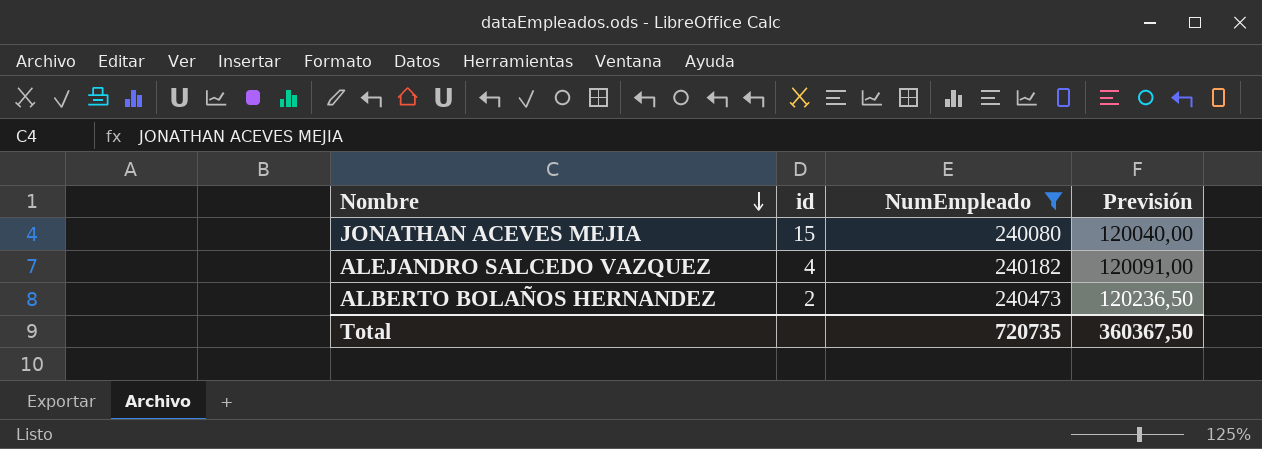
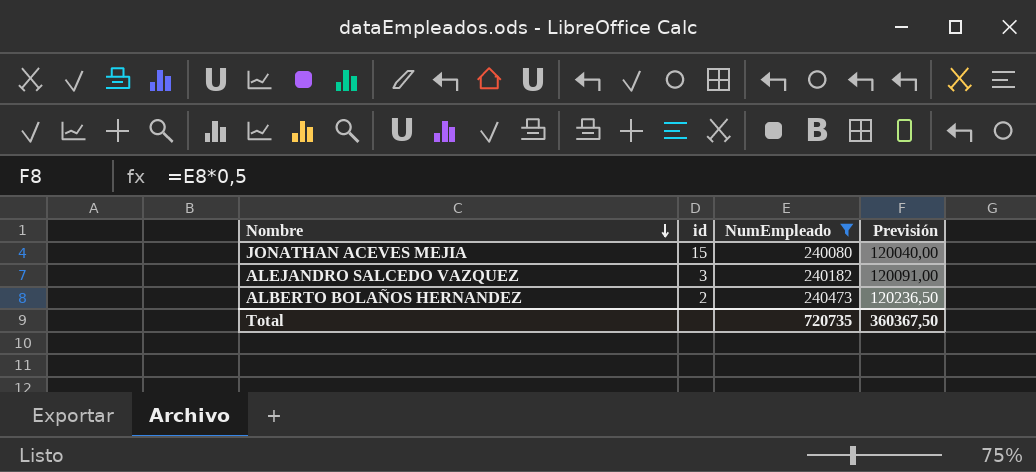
ALEJANDRO SALCEDO VAZQUEZ | id: 4 -> 3

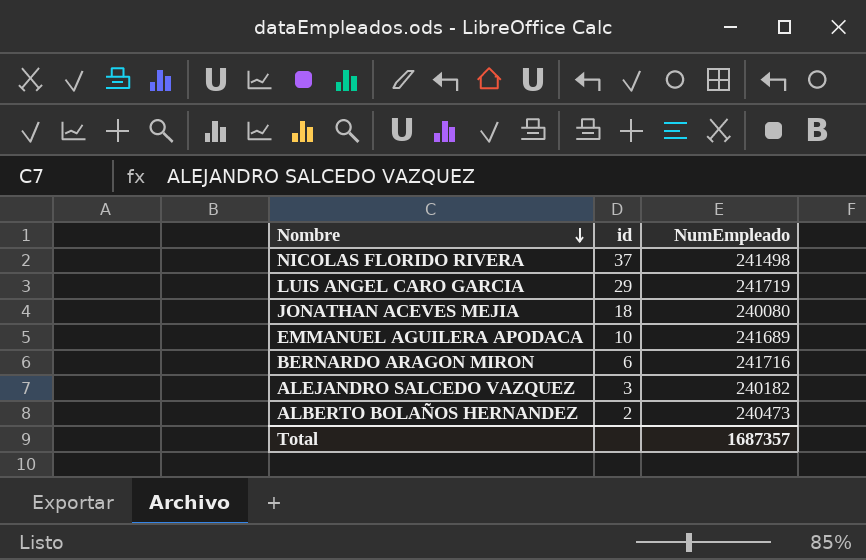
filter: NumEmpleado <= 240473 -> none
column Previsión | formula: [NumEmpleado] * 0,5 -> none
JONATHAN ACEVES MEJIA | id: 15 -> 18
Total | NumEmpleado: 720735 -> 1687357

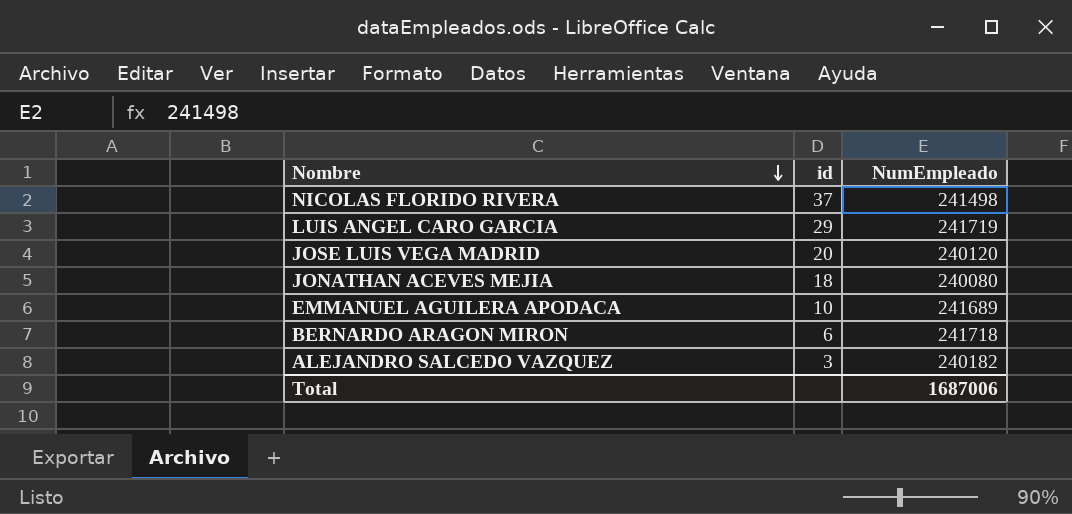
row ALBERTO BOLAÑOS HERNANDEZ: 2 | 240473 -> none
row JOSE LUIS VEGA MADRID: none -> 20 | 240120
BERNARDO ARAGON MIRON | NumEmpleado: 241716 -> 241718
Total | NumEmpleado: 1687357 -> 1687006

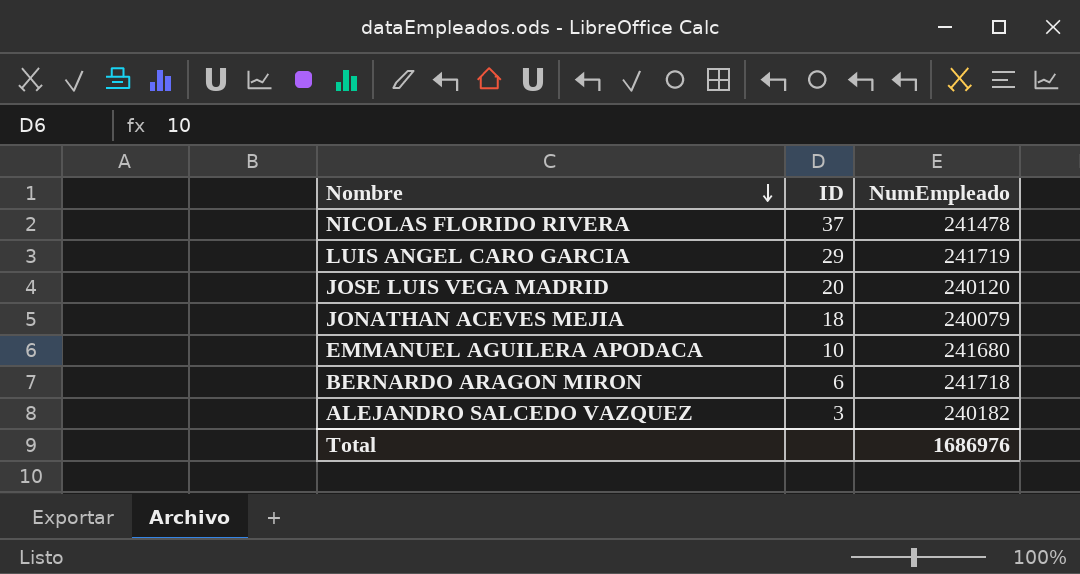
column name: id -> ID
NICOLAS FLORIDO RIVERA | NumEmpleado: 241498 -> 241478
JONATHAN ACEVES MEJIA | NumEmpleado: 240080 -> 240079
EMMANUEL AGUILERA APODACA | NumEmpleado: 241689 -> 241680
Total | NumEmpleado: 1687006 -> 1686976

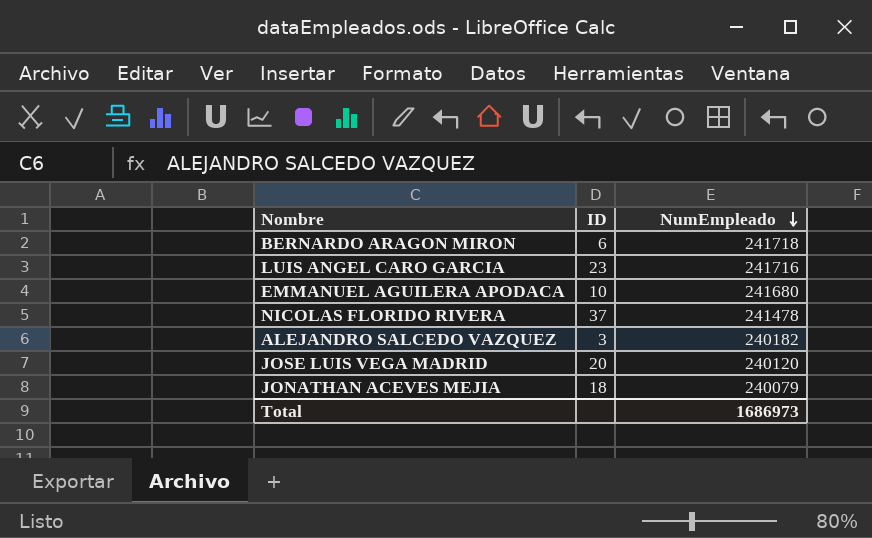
row order: Nombre descending -> NumEmpleado descending
LUIS ANGEL CARO GARCIA | ID: 29 -> 23
LUIS ANGEL CARO GARCIA | NumEmpleado: 241719 -> 241716
Total | NumEmpleado: 1686976 -> 1686973

